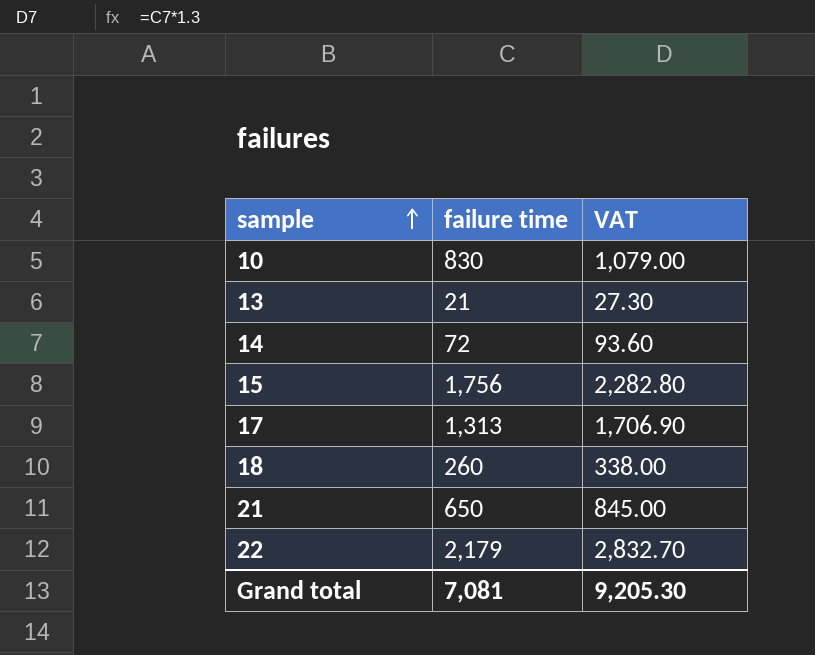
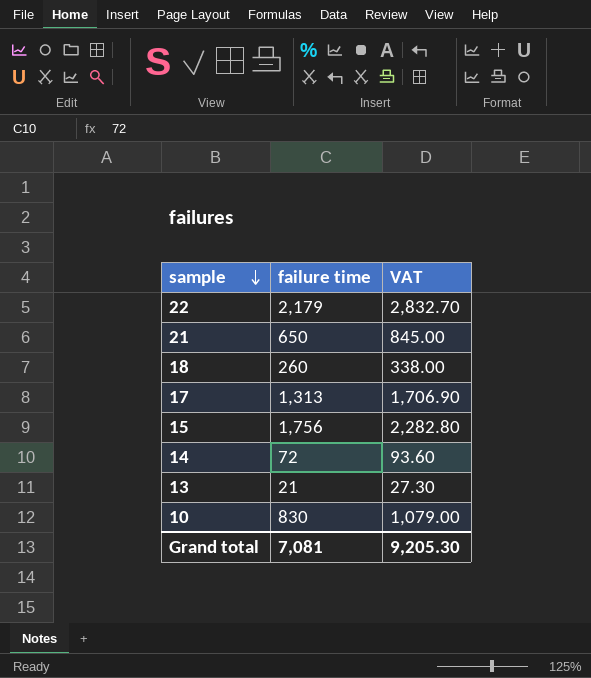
row order: sample ascending -> sample descending

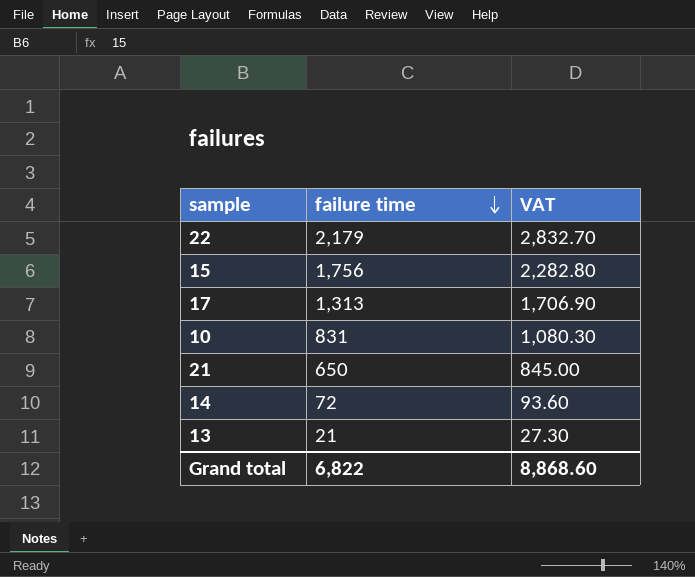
row order: sample descending -> failure time descending
row 18: 260 | 338.00 -> none
10 | failure time: 830 -> 831
10 | VAT: 1,079.00 -> 1,080.30
Grand total | failure time: 7,081 -> 6,822
Grand total | VAT: 9,205.30 -> 8,868.60

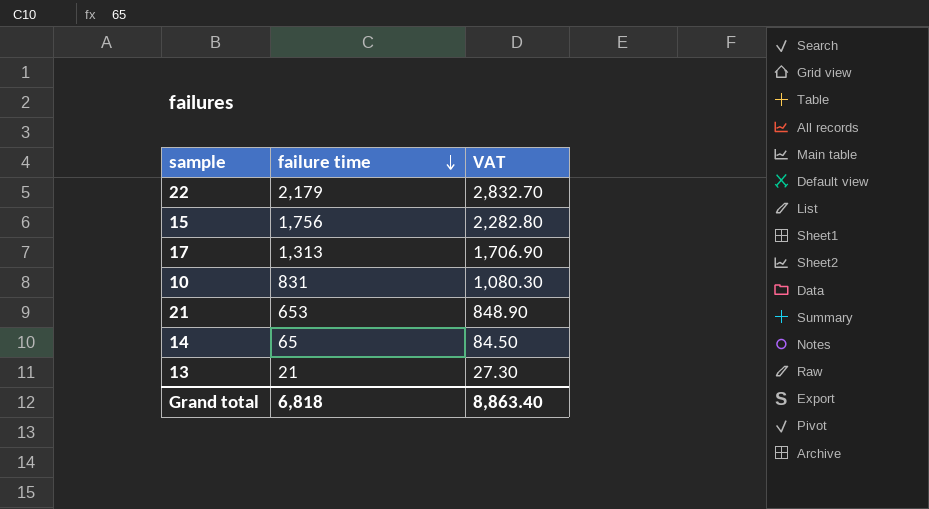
21 | failure time: 650 -> 653
21 | VAT: 845.00 -> 848.90
14 | failure time: 72 -> 65
14 | VAT: 93.60 -> 84.50
Grand total | failure time: 6,822 -> 6,818
Grand total | VAT: 8,868.60 -> 8,863.40

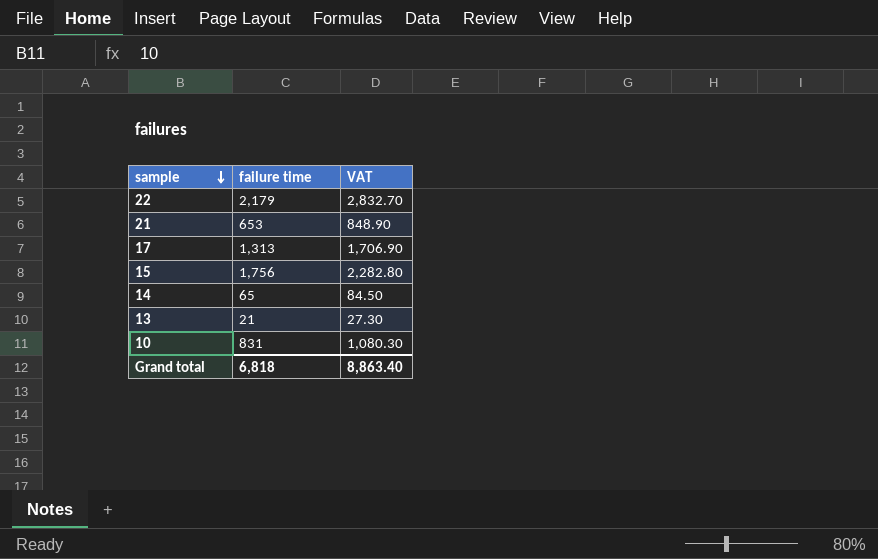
row order: failure time descending -> sample descending

